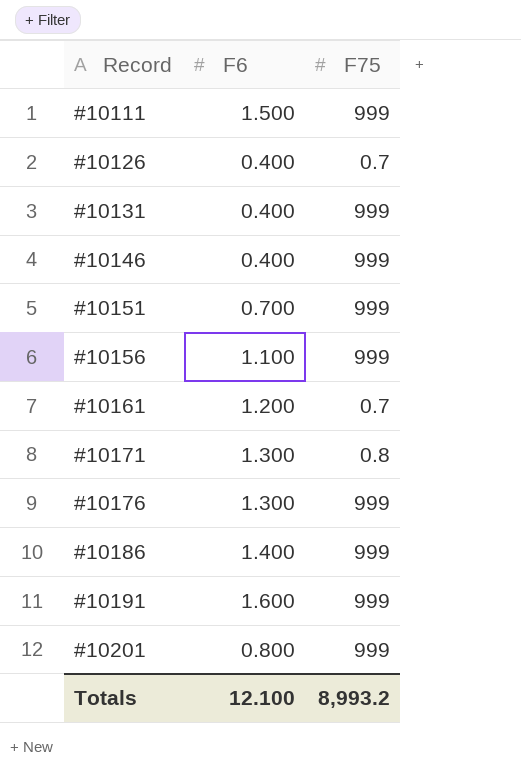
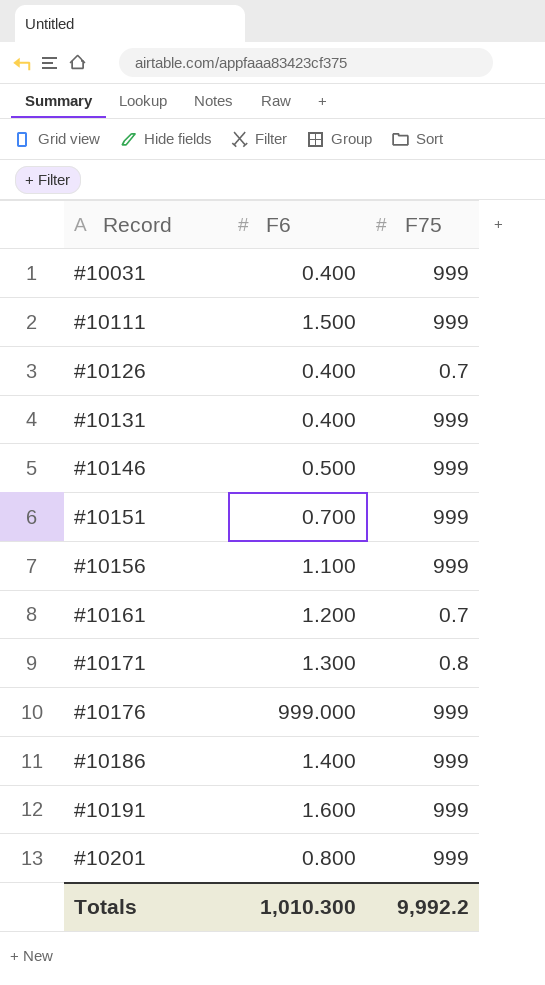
row #10031: none -> 0.400 | 999
#10146 | F6: 0.400 -> 0.500
#10176 | F6: 1.300 -> 999.000
Totals | F6: 12.100 -> 1,010.300
Totals | F75: 8,993.2 -> 9,992.2

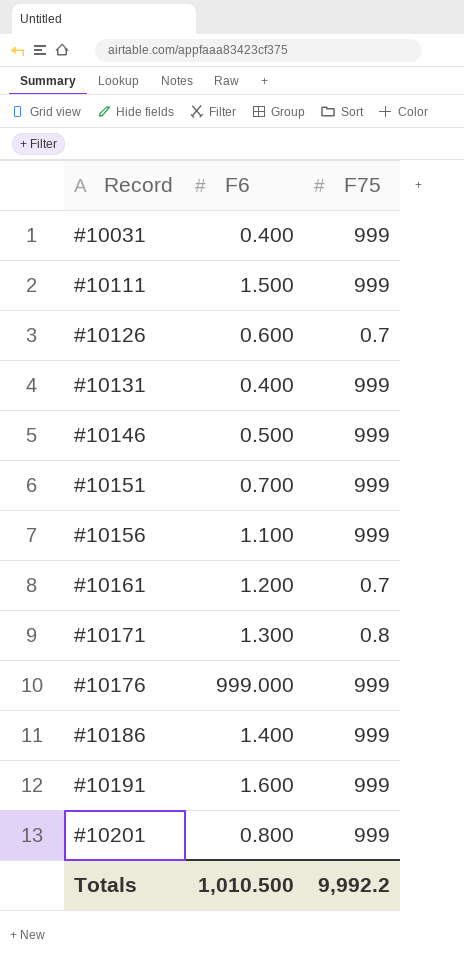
#10126 | F6: 0.400 -> 0.600
Totals | F6: 1,010.300 -> 1,010.500

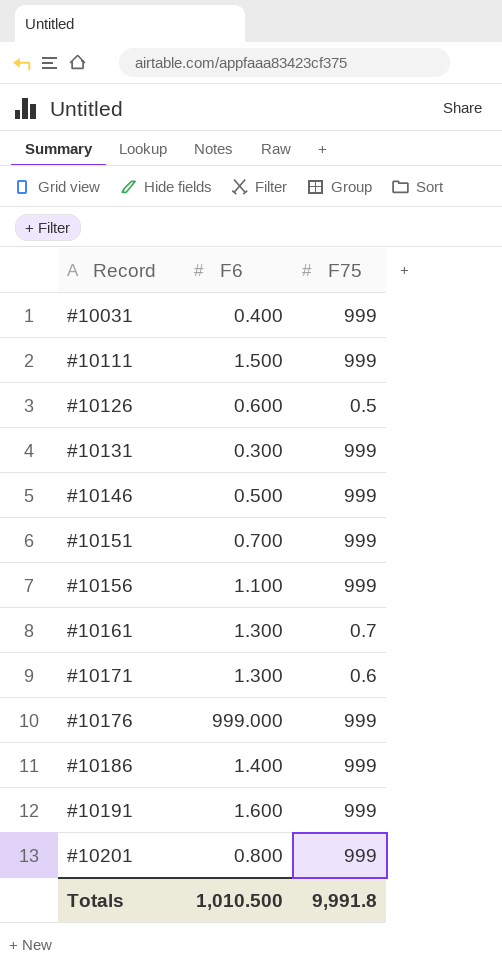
#10126 | F75: 0.7 -> 0.5
#10131 | F6: 0.400 -> 0.300
#10161 | F6: 1.200 -> 1.300
#10171 | F75: 0.8 -> 0.6
Totals | F75: 9,992.2 -> 9,991.8

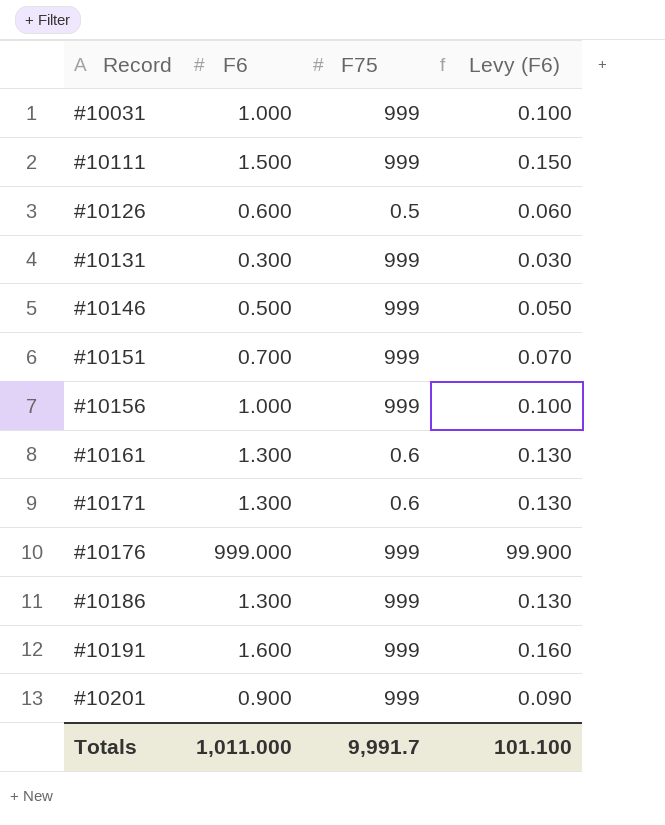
column Levy (F6) | formula: none -> [F6] * 0.1
#10031 | F6: 0.400 -> 1.000
#10156 | F6: 1.100 -> 1.000
#10161 | F75: 0.7 -> 0.6
#10186 | F6: 1.400 -> 1.300
#10201 | F6: 0.800 -> 0.900
Totals | F6: 1,010.500 -> 1,011.000
Totals | F75: 9,991.8 -> 9,991.7

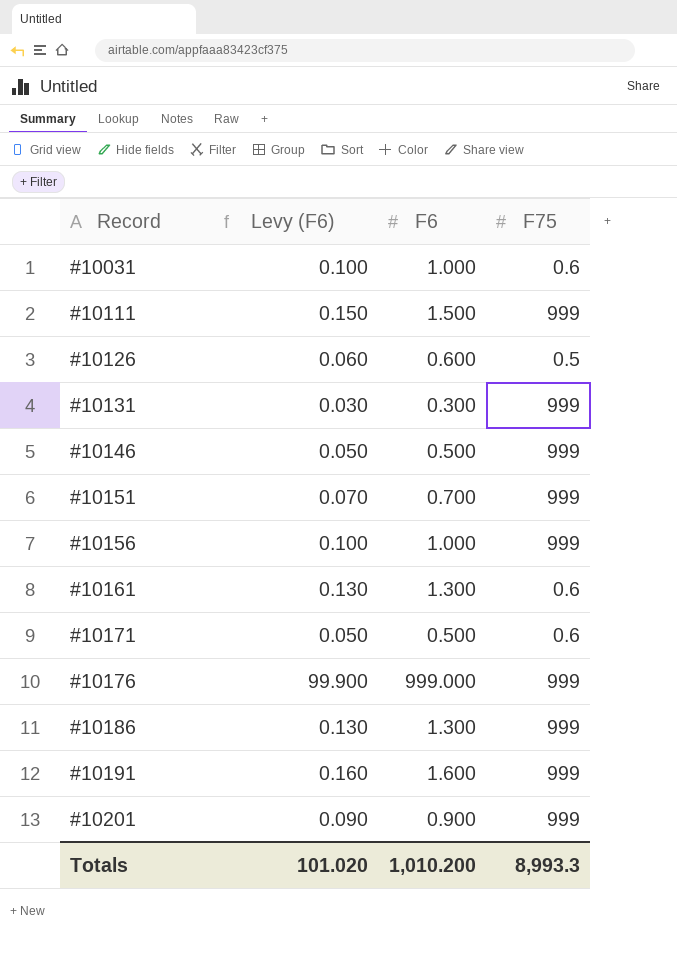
column Levy (F6) | position: 4 -> 2
#10031 | F75: 999 -> 0.6
#10171 | Levy (F6): 0.130 -> 0.050
#10171 | F6: 1.300 -> 0.500
Totals | Levy (F6): 101.100 -> 101.020
Totals | F6: 1,011.000 -> 1,010.200
Totals | F75: 9,991.7 -> 8,993.3

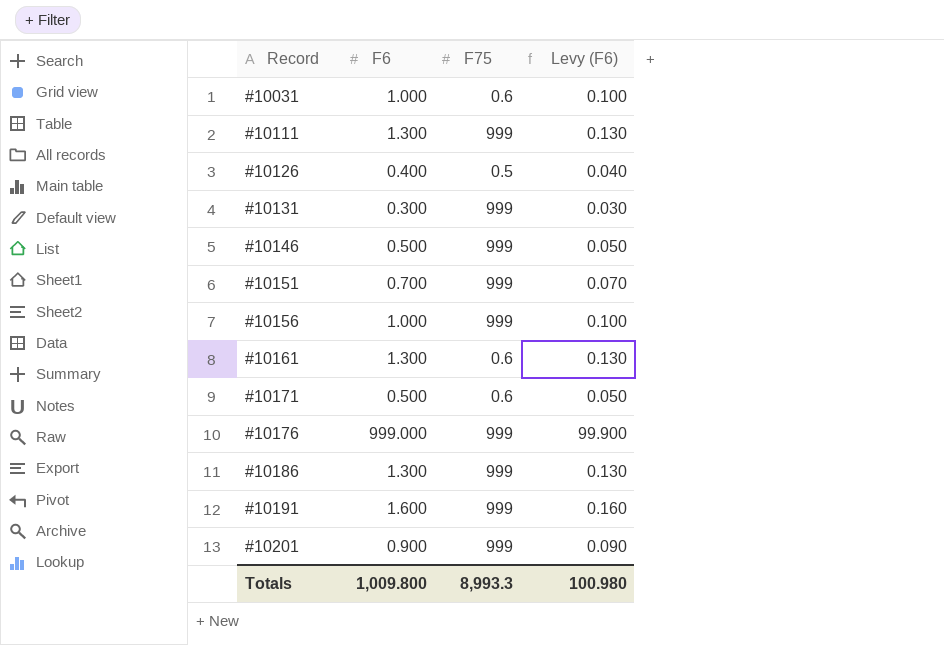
column Levy (F6) | position: 2 -> 4
#10111 | F6: 1.500 -> 1.300
#10111 | Levy (F6): 0.150 -> 0.130
#10126 | F6: 0.600 -> 0.400
#10126 | Levy (F6): 0.060 -> 0.040
Totals | F6: 1,010.200 -> 1,009.800
Totals | Levy (F6): 101.020 -> 100.980

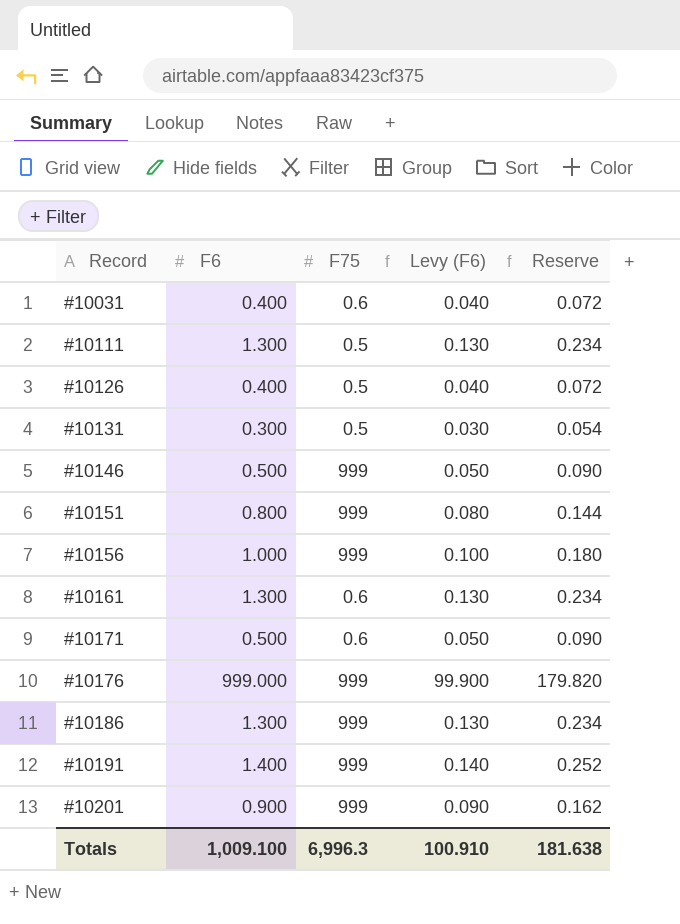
column Reserve | formula: none -> [F6] * 0.18
#10031 | F6: 1.000 -> 0.400
#10031 | Levy (F6): 0.100 -> 0.040
#10111 | F75: 999 -> 0.5
#10131 | F75: 999 -> 0.5
#10151 | F6: 0.700 -> 0.800
#10151 | Levy (F6): 0.070 -> 0.080
#10191 | F6: 1.600 -> 1.400
#10191 | Levy (F6): 0.160 -> 0.140
Totals | F6: 1,009.800 -> 1,009.100
Totals | F75: 8,993.3 -> 6,996.3
Totals | Levy (F6): 100.980 -> 100.910

